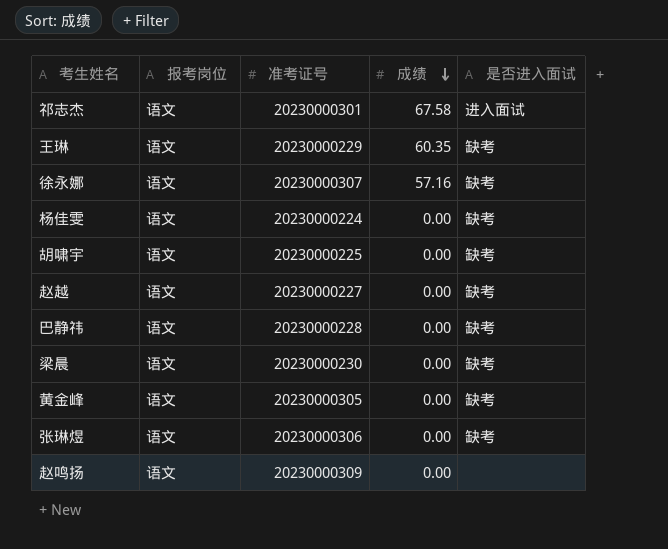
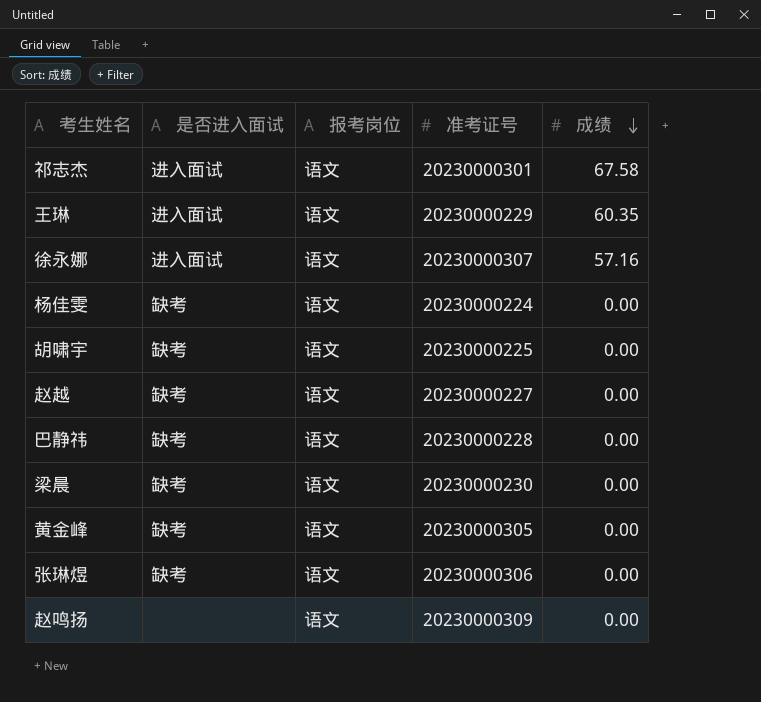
column 是否进入面试 | position: 5 -> 2
王琳 | 是否进入面试: 缺考 -> 进入面试
徐永娜 | 是否进入面试: 缺考 -> 进入面试

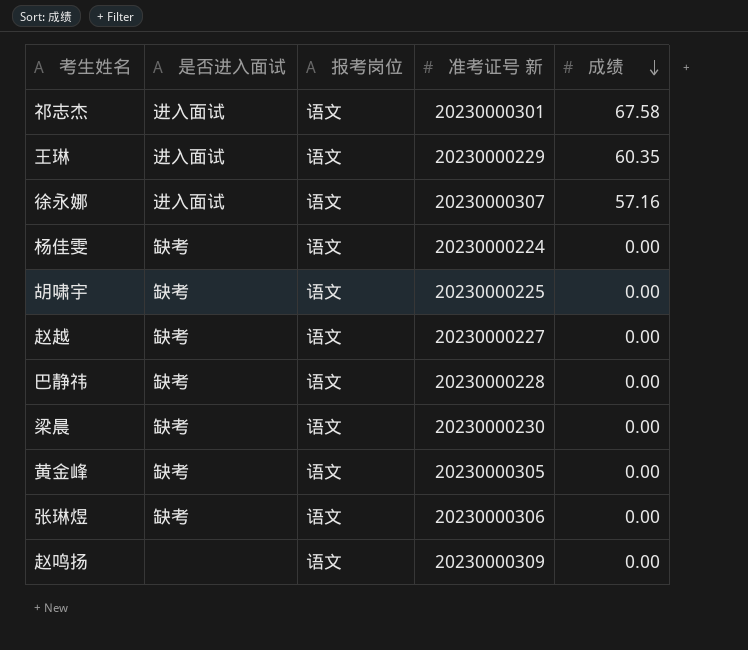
column name: 准考证号 -> 准考证号 新

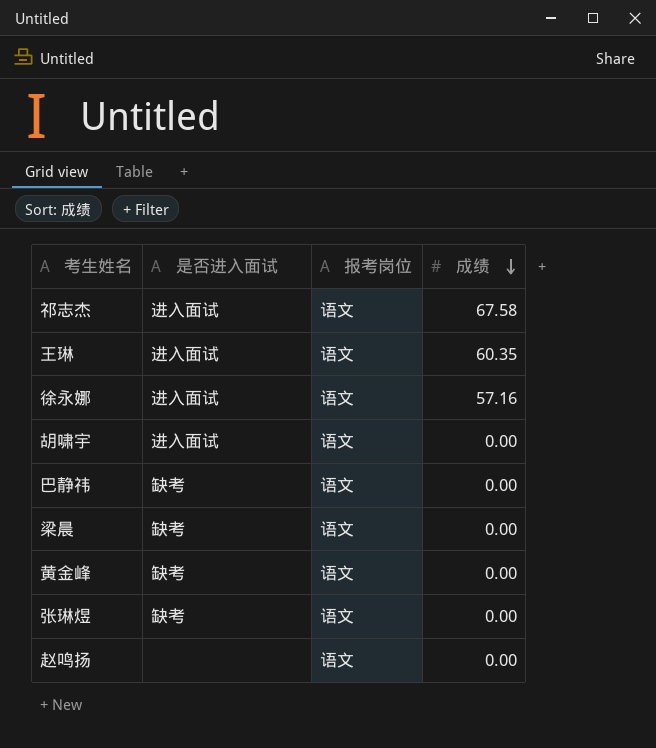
column 准考证号 新 | position: 4 -> none
row 杨佳雯: 缺考 | 语文 | 20230000224 | 0.00 -> none
row 赵越: 缺考 | 语文 | 20230000227 | 0.00 -> none
胡啸宇 | 是否进入面试: 缺考 -> 进入面试

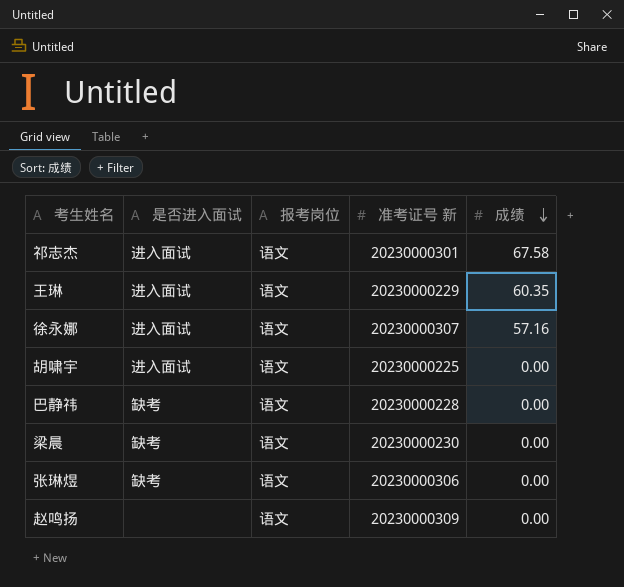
column 准考证号 新 | position: none -> 4
row 黄金峰: 缺考 | 语文 | 0.00 -> none

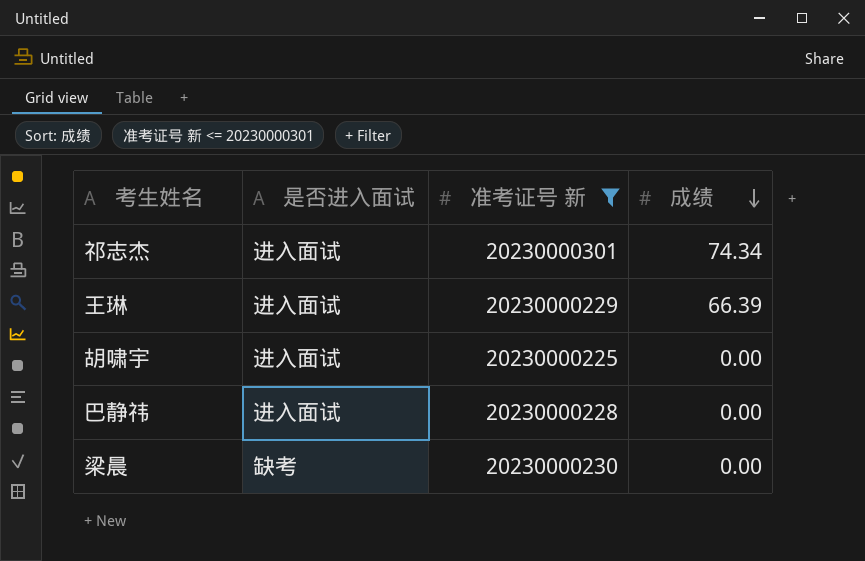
filter: none -> 准考证号 新 <= 20230000301
column 报考岗位 | position: 3 -> none
祁志杰 | 成绩: 67.58 -> 74.34
王琳 | 成绩: 60.35 -> 66.39
巴静祎 | 是否进入面试: 缺考 -> 进入面试

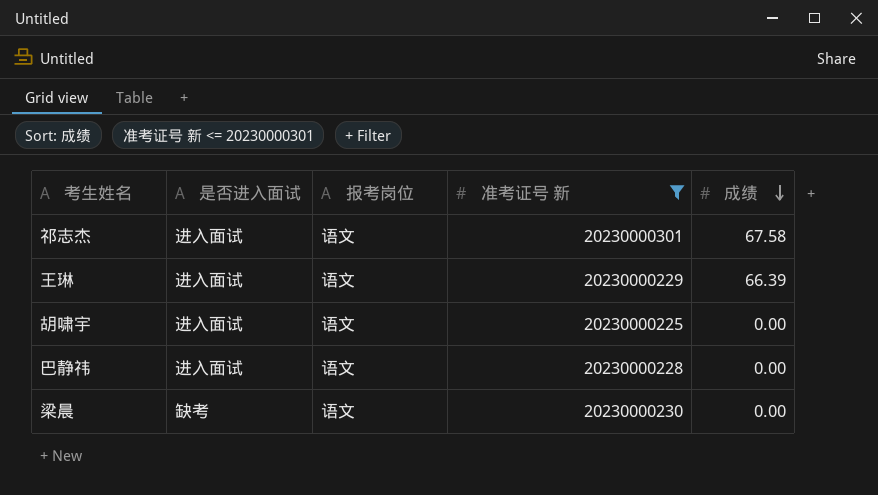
column 报考岗位 | position: none -> 3
祁志杰 | 成绩: 74.34 -> 67.58

